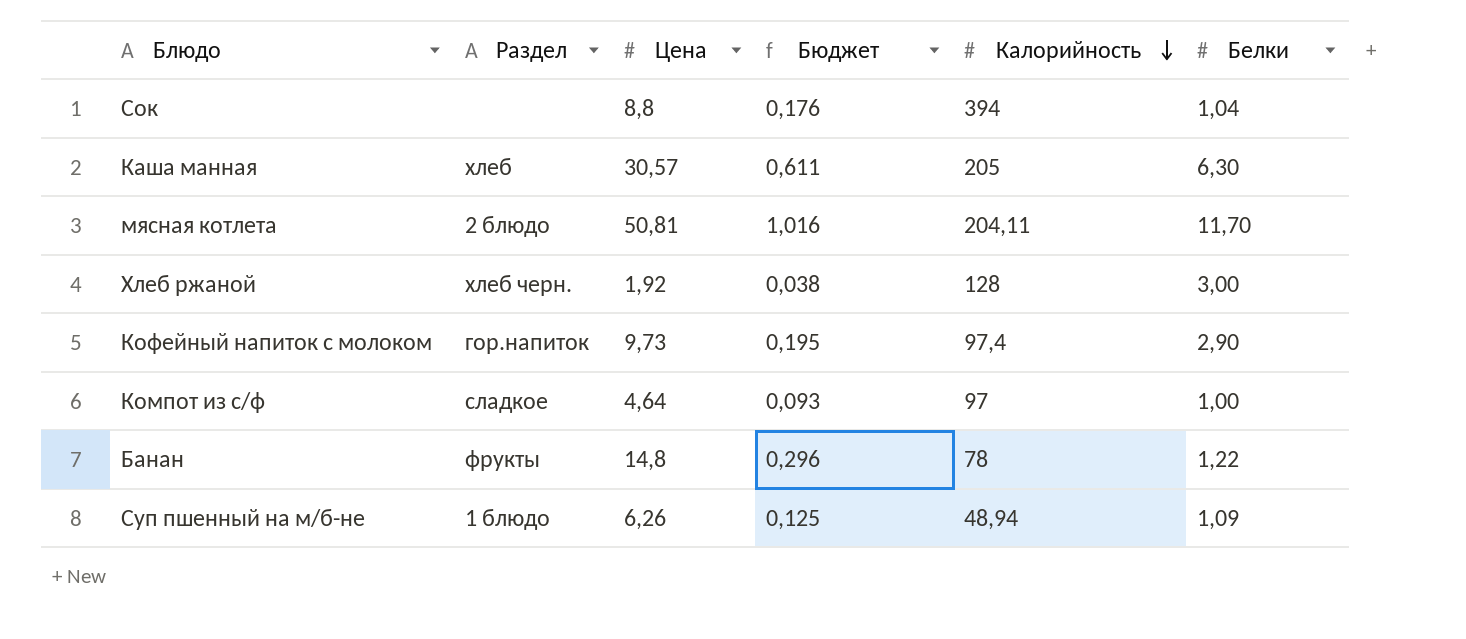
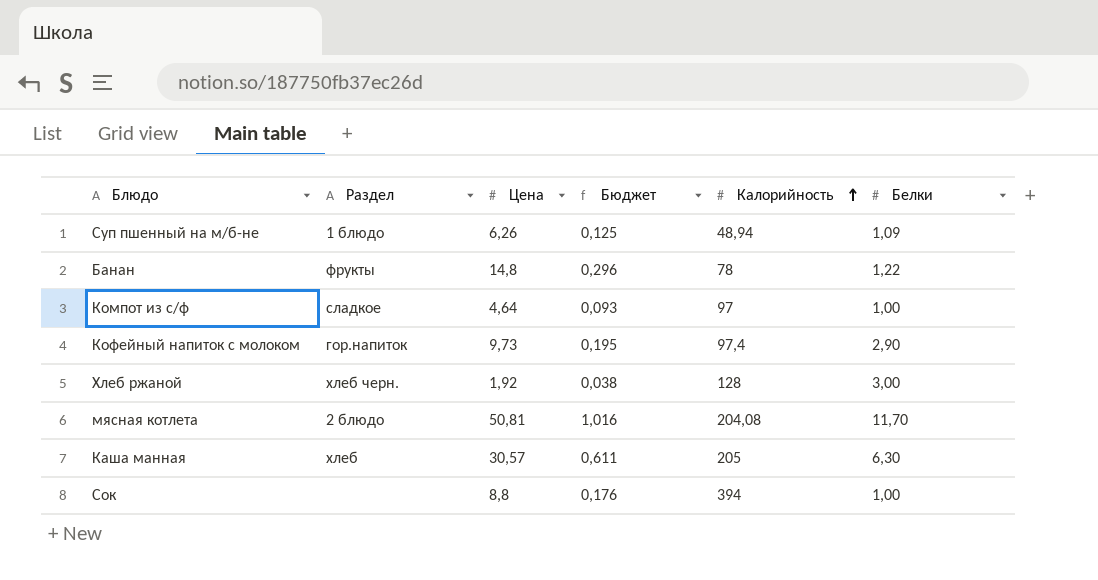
row order: Калорийность descending -> Калорийность ascending
мясная котлета | Калорийность: 204,11 -> 204,08
Сок | Белки: 1,04 -> 1,00

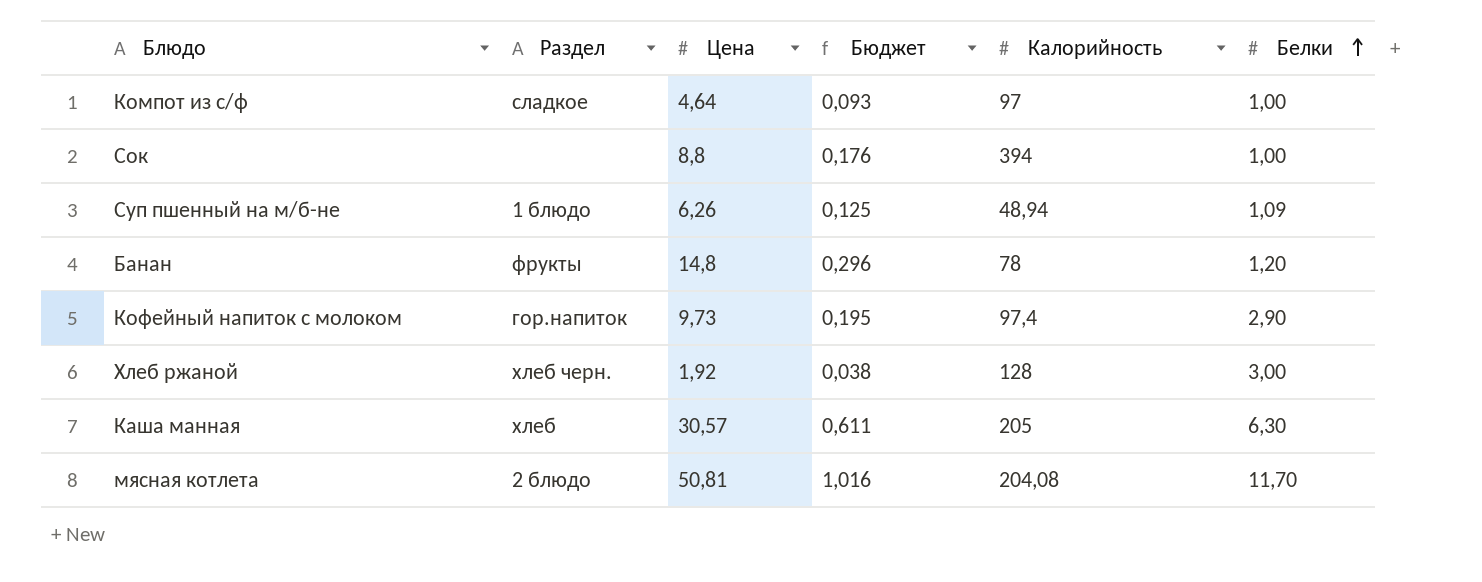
row order: Калорийность ascending -> Белки ascending
Банан | Белки: 1,22 -> 1,20

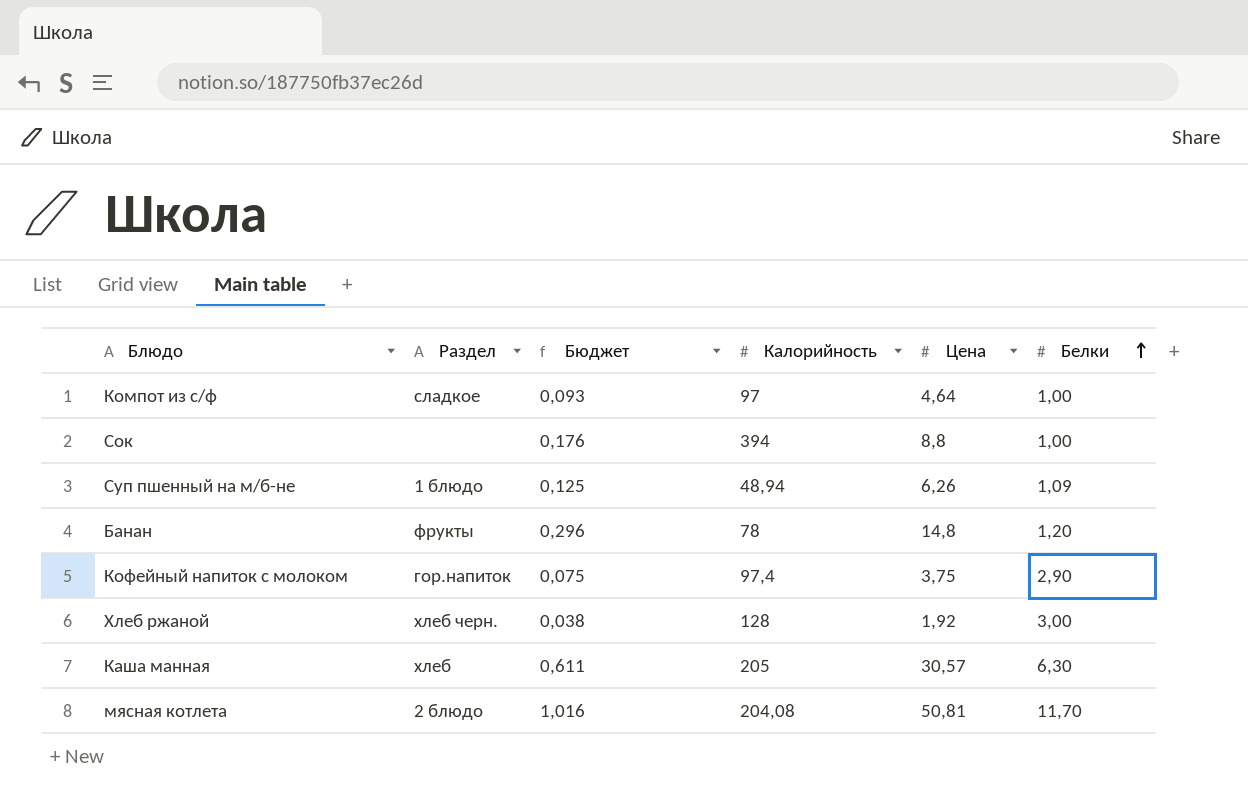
column Цена | position: 3 -> 5
Кофейный напиток с молоком | Бюджет: 0,195 -> 0,075
Кофейный напиток с молоком | Цена: 9,73 -> 3,75

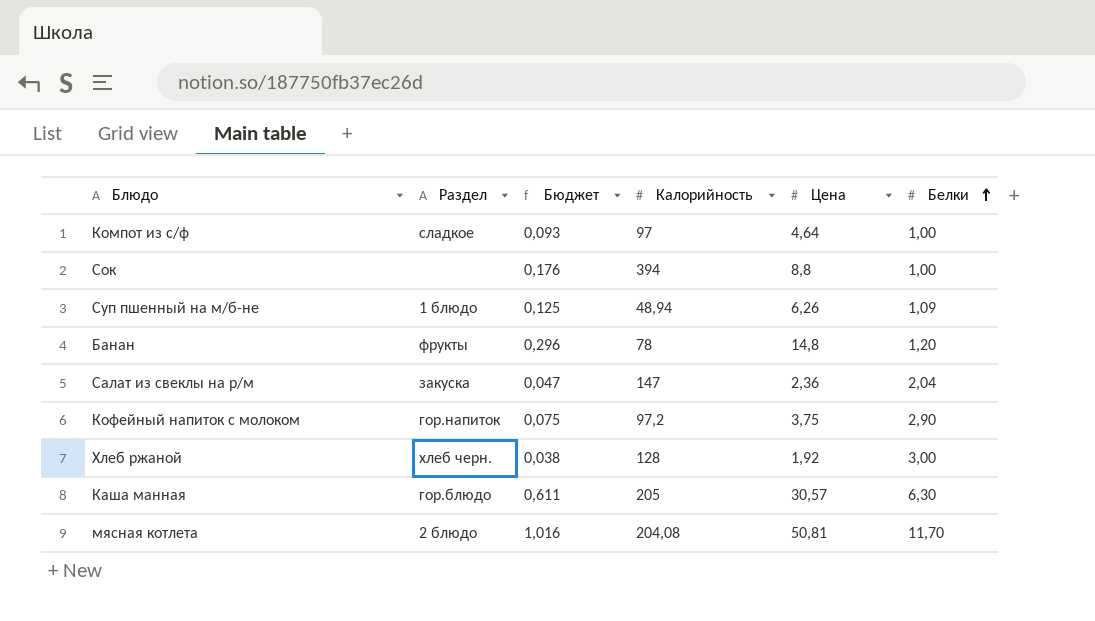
row Салат из свеклы на р/м: none -> закуска | 0,047 | 147 | 2,36 | 2,04
Кофейный напиток с молоком | Калорийность: 97,4 -> 97,2
Каша манная | Раздел: хлеб -> гор.блюдо

